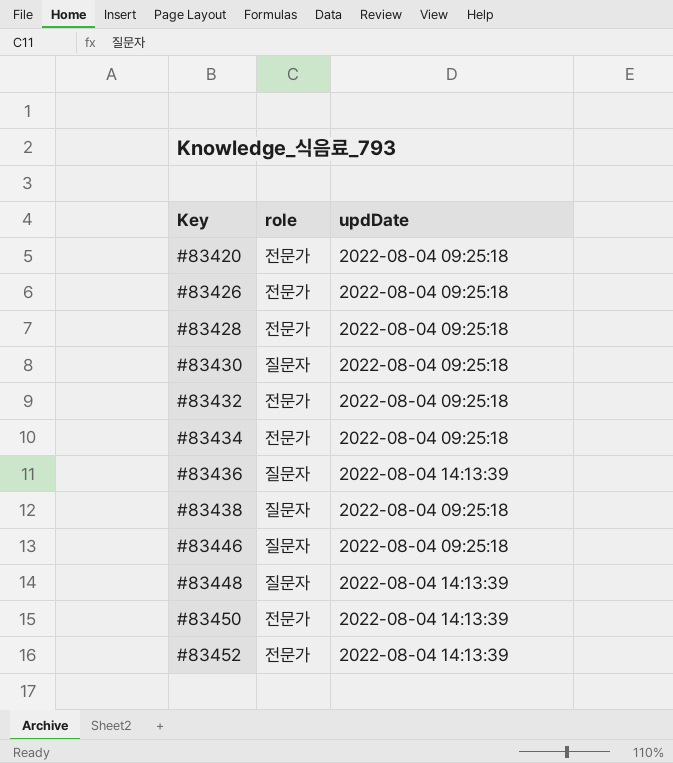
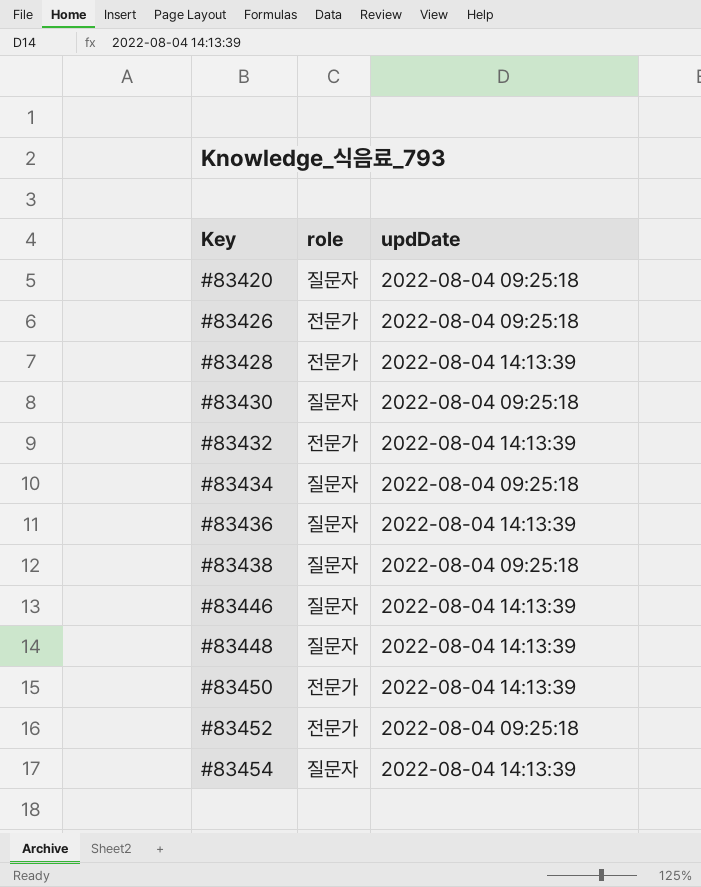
#83420 | role: 전문가 -> 질문자
#83428 | updDate: 2022-08-04 09:25:18 -> 2022-08-04 14:13:39
#83432 | updDate: 2022-08-04 09:25:18 -> 2022-08-04 14:13:39
#83434 | role: 전문가 -> 질문자
#83446 | updDate: 2022-08-04 09:25:18 -> 2022-08-04 14:13:39
#83452 | updDate: 2022-08-04 14:13:39 -> 2022-08-04 09:25:18
row #83454: none -> 질문자 | 2022-08-04 14:13:39

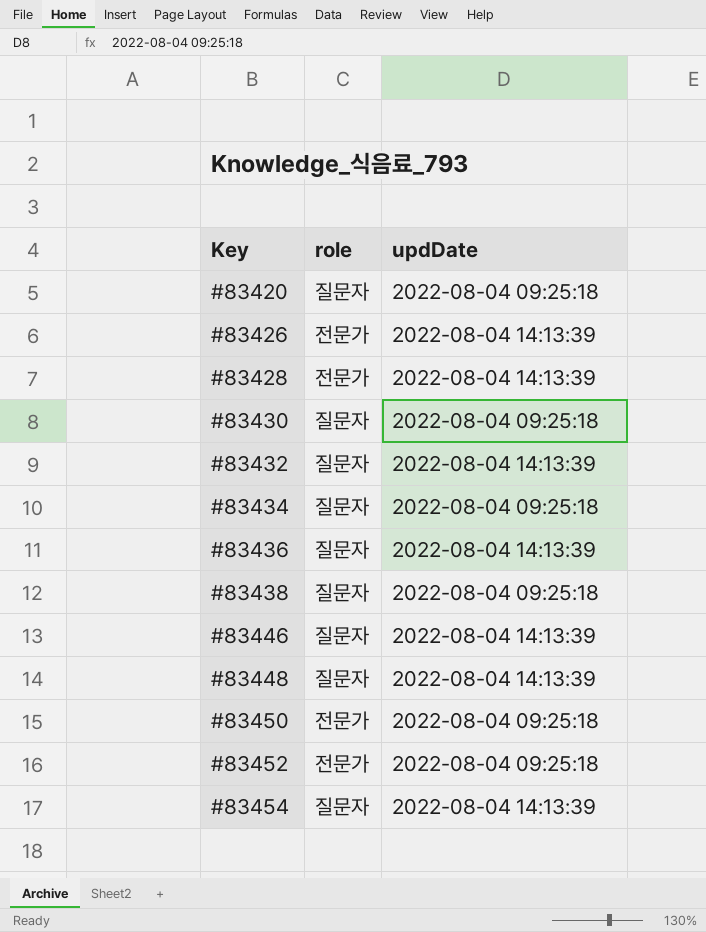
#83426 | updDate: 2022-08-04 09:25:18 -> 2022-08-04 14:13:39
#83432 | role: 전문가 -> 질문자
#83450 | updDate: 2022-08-04 14:13:39 -> 2022-08-04 09:25:18

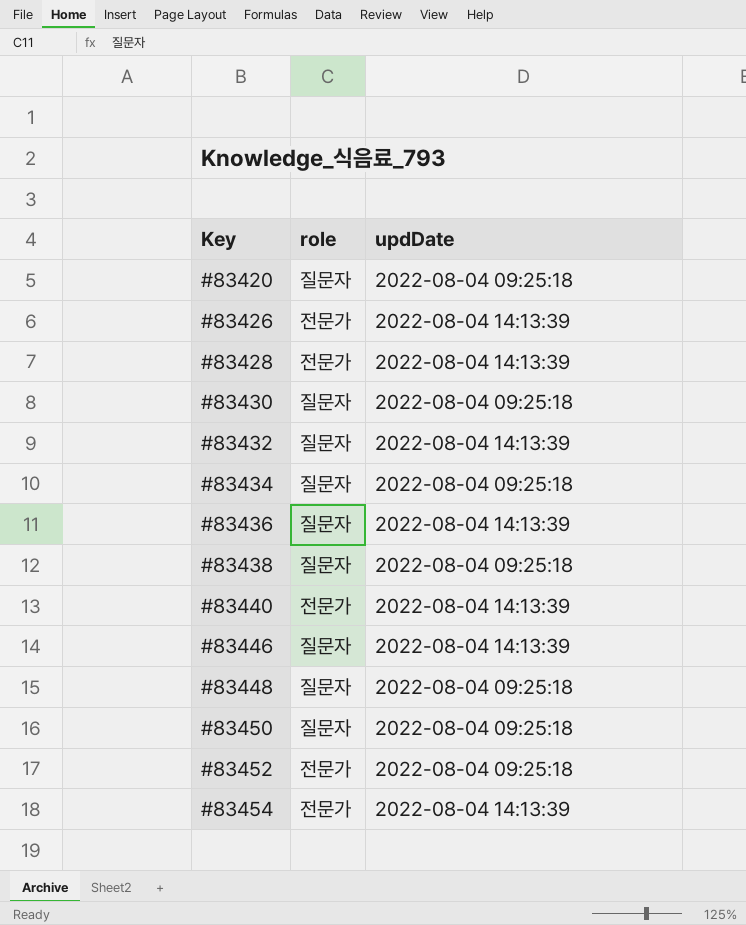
row #83440: none -> 전문가 | 2022-08-04 14:13:39
#83448 | updDate: 2022-08-04 14:13:39 -> 2022-08-04 09:25:18
#83450 | role: 전문가 -> 질문자
#83454 | role: 질문자 -> 전문가

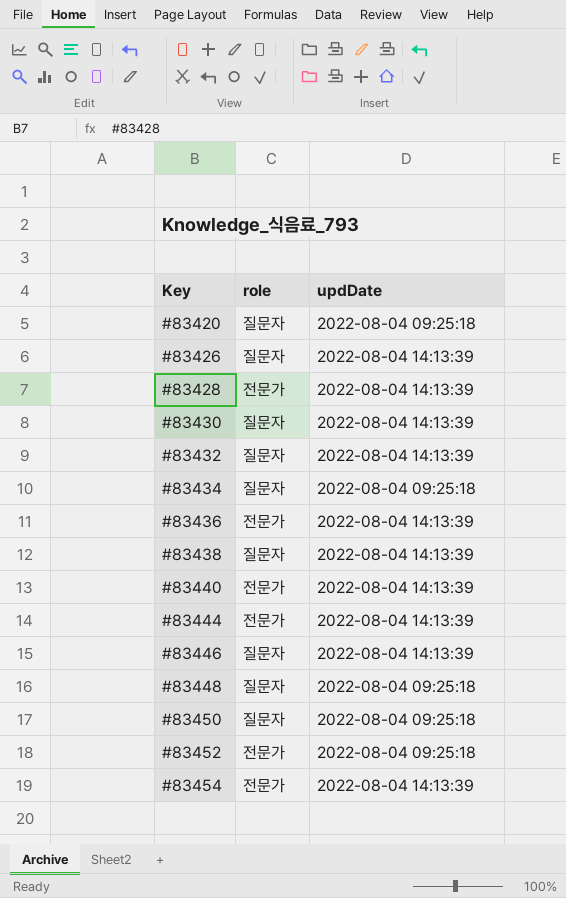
#83426 | role: 전문가 -> 질문자
#83430 | updDate: 2022-08-04 09:25:18 -> 2022-08-04 14:13:39
#83436 | role: 질문자 -> 전문가
#83438 | updDate: 2022-08-04 09:25:18 -> 2022-08-04 14:13:39
row #83444: none -> 전문가 | 2022-08-04 14:13:39

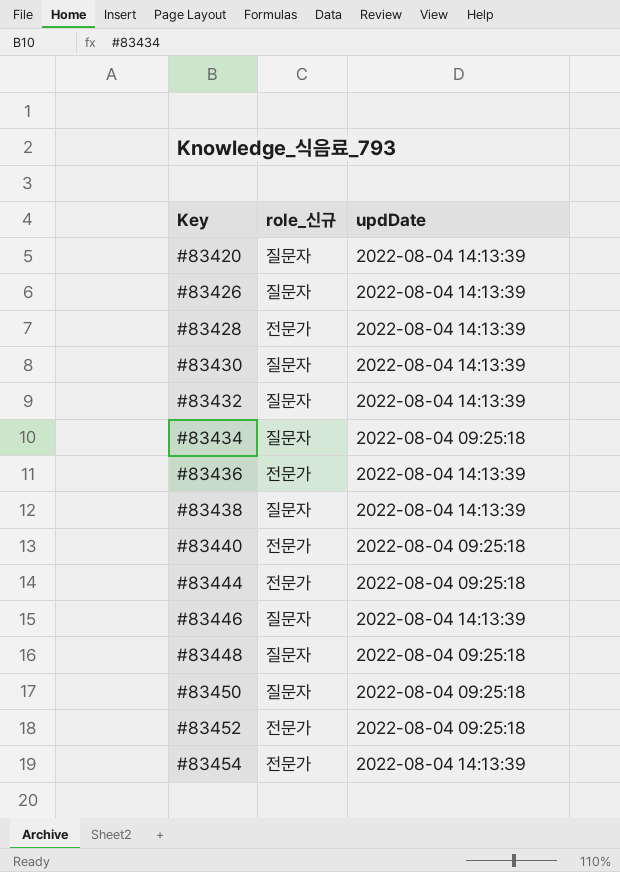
column name: role -> role_신규
#83420 | updDate: 2022-08-04 09:25:18 -> 2022-08-04 14:13:39
#83440 | updDate: 2022-08-04 14:13:39 -> 2022-08-04 09:25:18
#83444 | updDate: 2022-08-04 14:13:39 -> 2022-08-04 09:25:18

